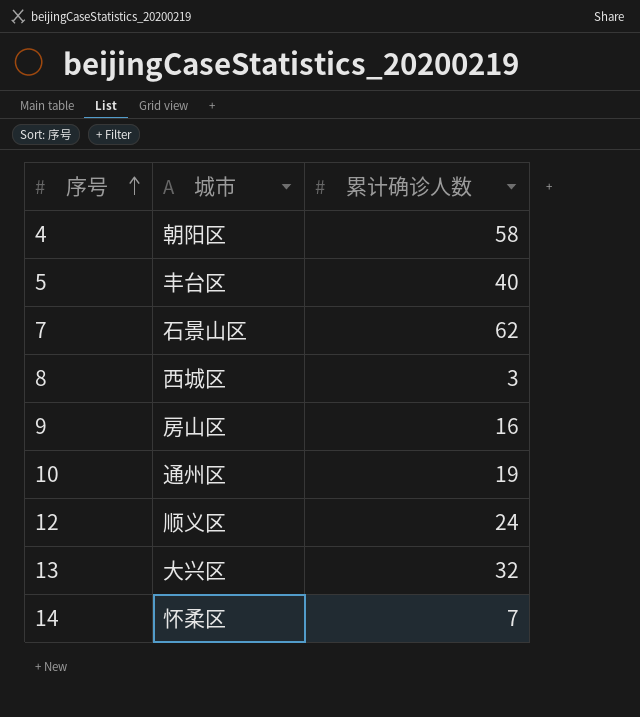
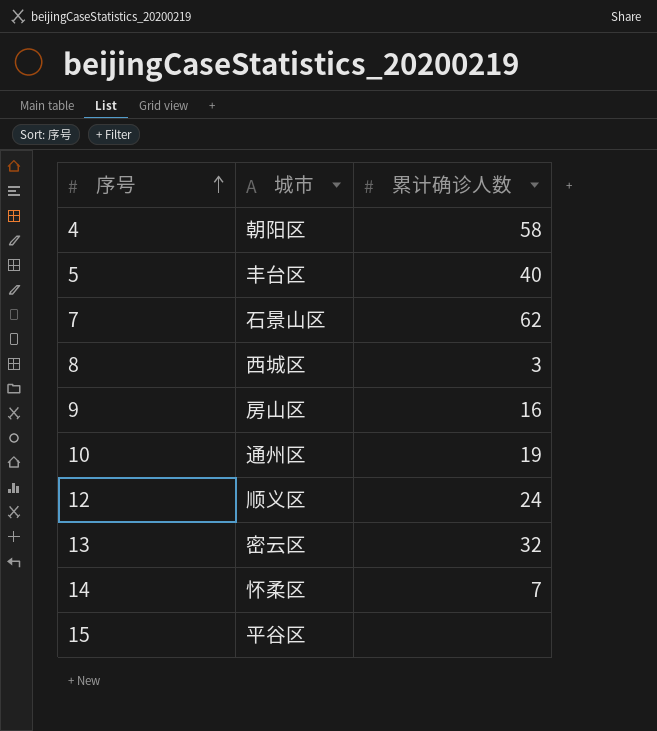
13 | 城市: 大兴区 -> 密云区
row 15: none -> 平谷区 | none

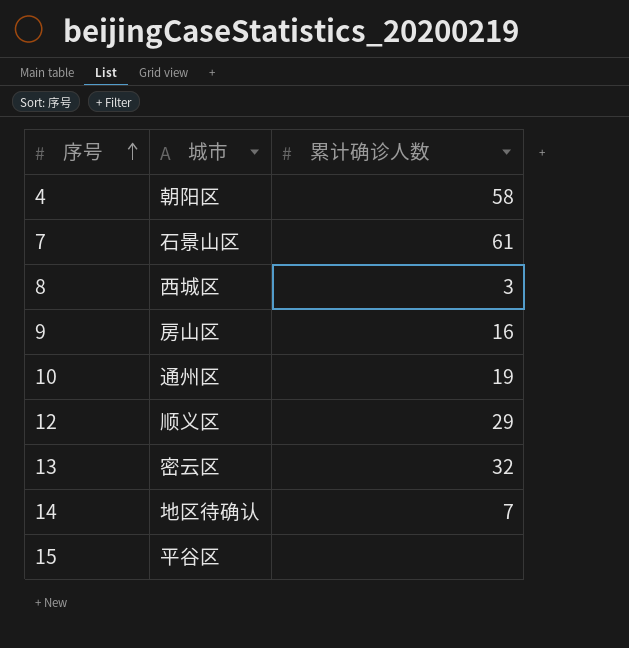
row 5: 丰台区 | 40 -> none
7 | 累计确诊人数: 62 -> 61
12 | 累计确诊人数: 24 -> 29
14 | 城市: 怀柔区 -> 地区待确认

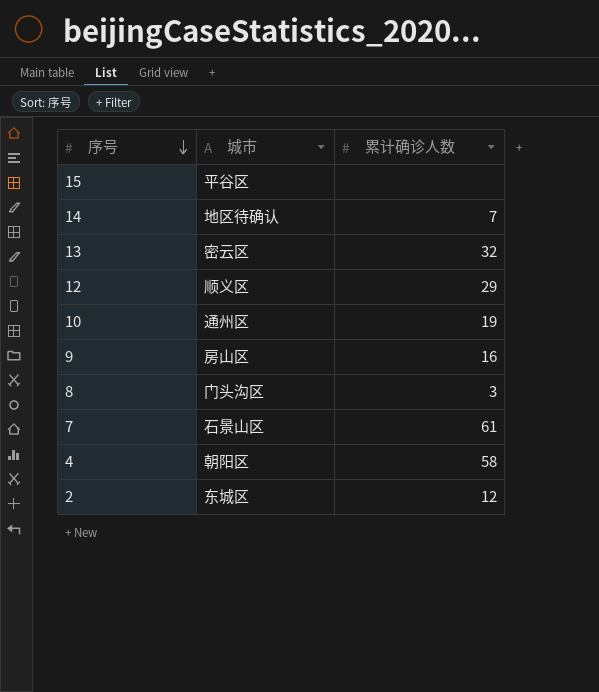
row order: 序号 ascending -> 序号 descending
8 | 城市: 西城区 -> 门头沟区
row 2: none -> 东城区 | 12

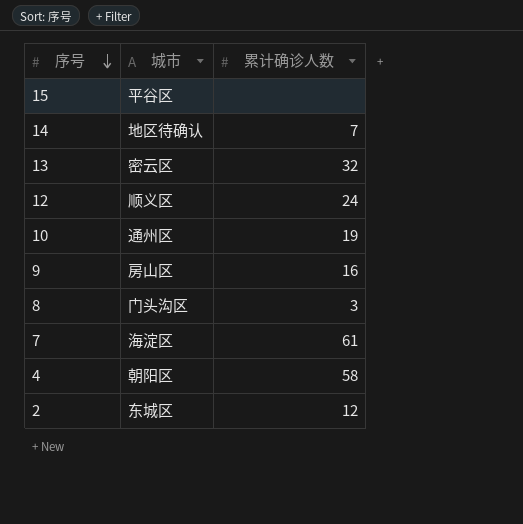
12 | 累计确诊人数: 29 -> 24
7 | 城市: 石景山区 -> 海淀区

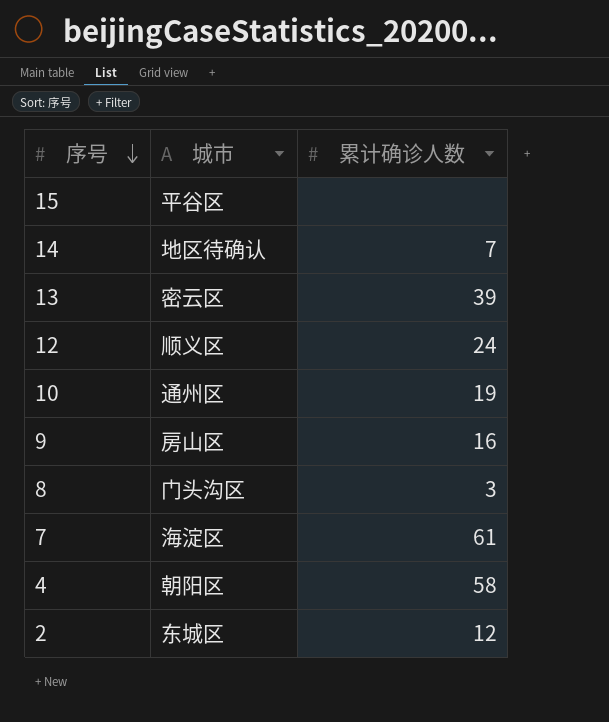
13 | 累计确诊人数: 32 -> 39

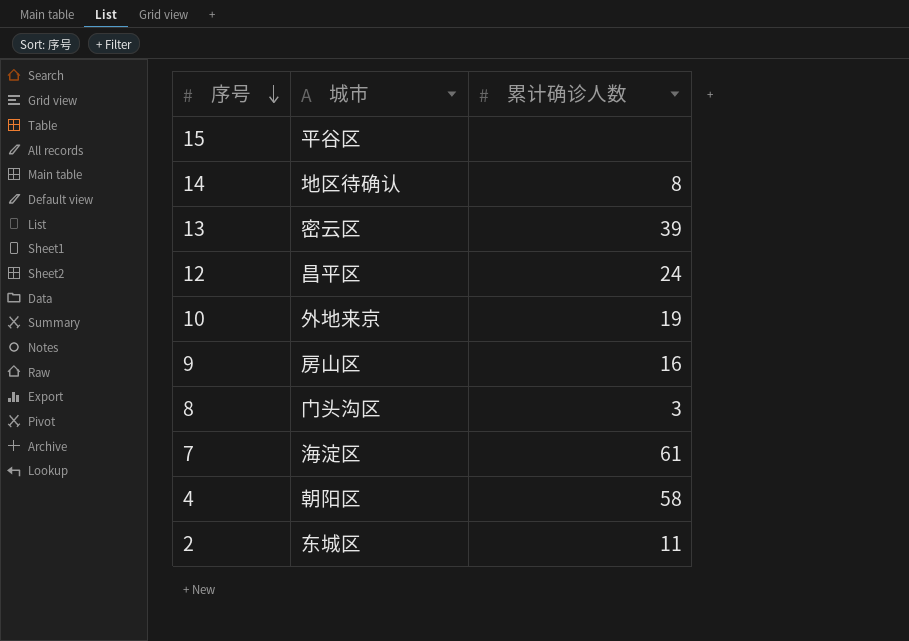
14 | 累计确诊人数: 7 -> 8
12 | 城市: 顺义区 -> 昌平区
10 | 城市: 通州区 -> 外地来京
2 | 累计确诊人数: 12 -> 11

